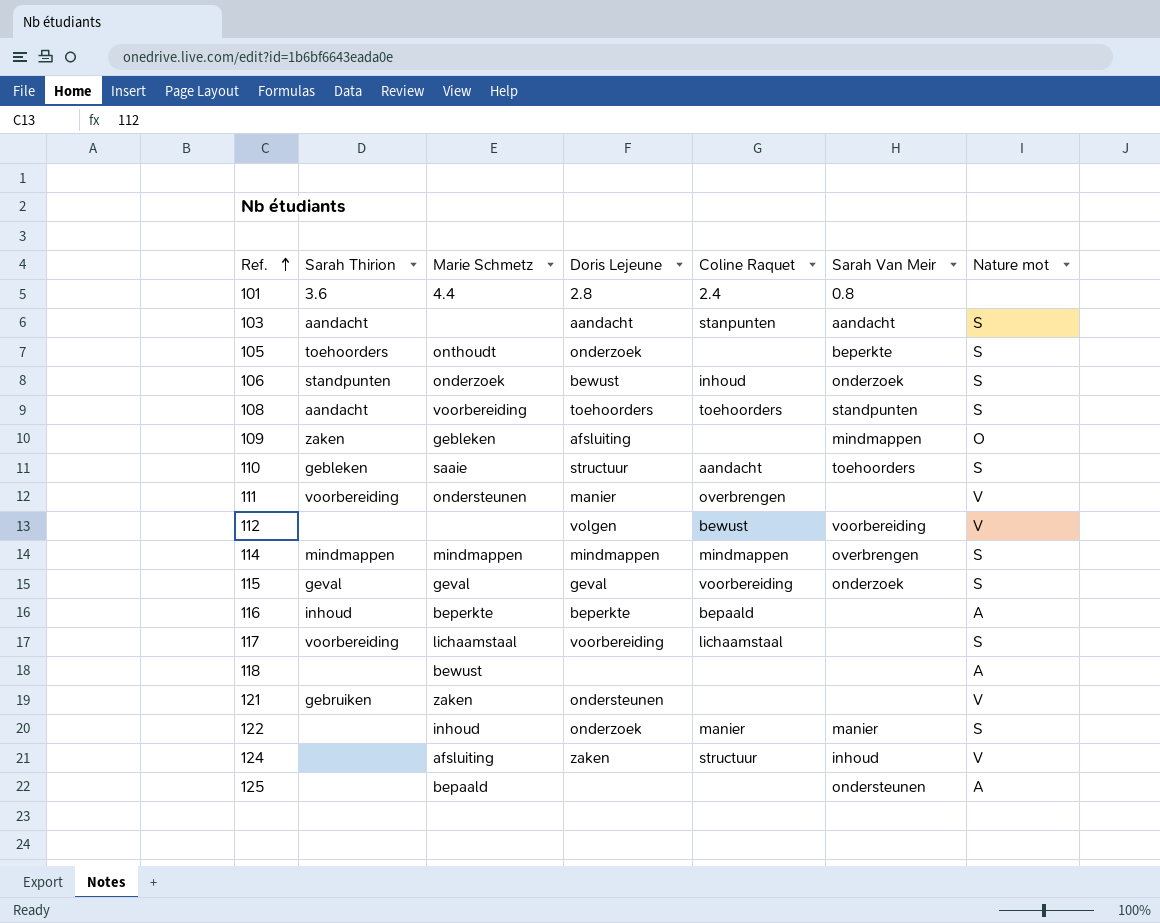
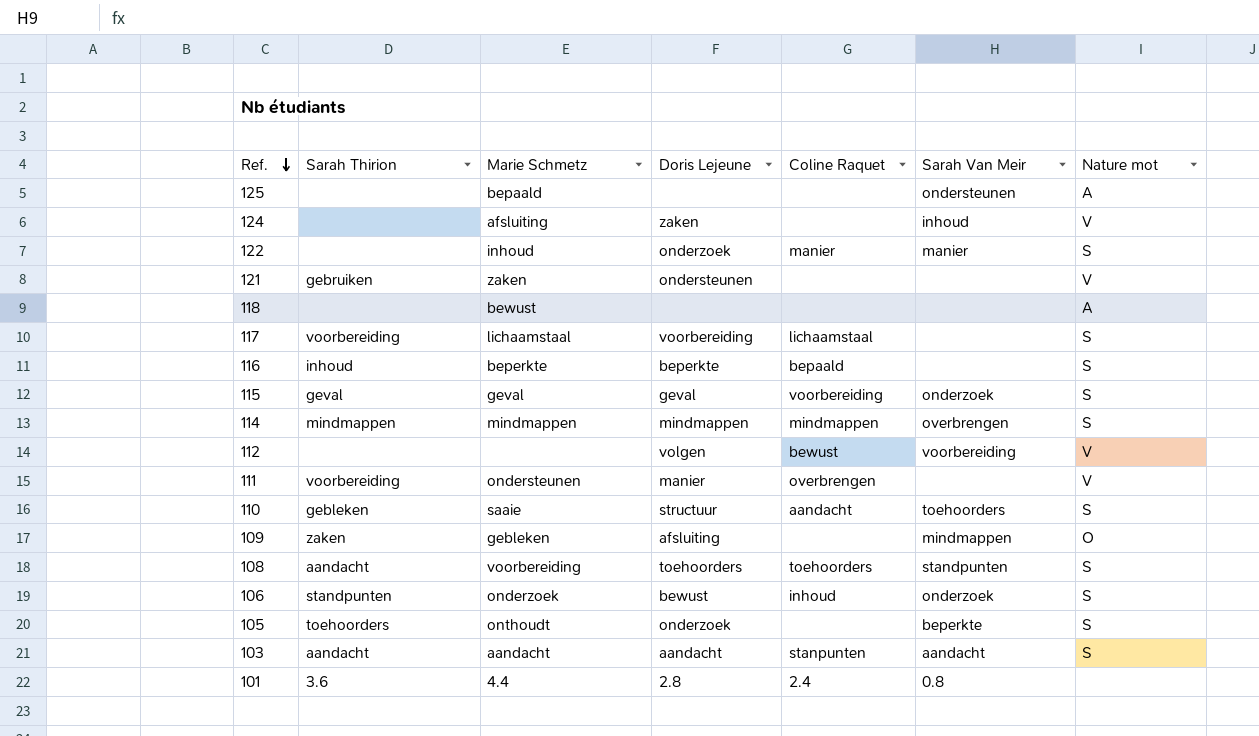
row order: Ref. ascending -> Ref. descending
124 | Coline Raquet: structuur -> none
116 | Nature mot: A -> S
103 | Marie Schmetz: none -> aandacht

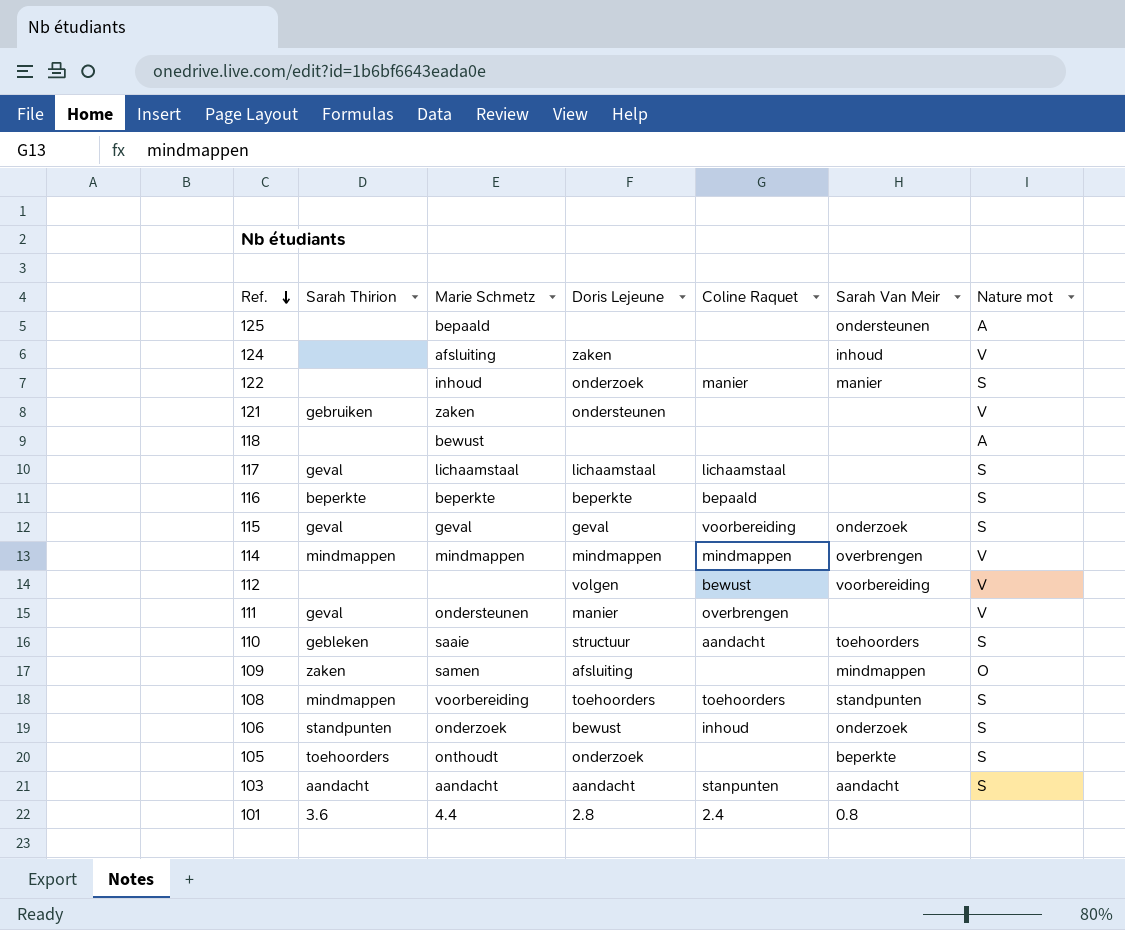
117 | Sarah Thirion: voorbereiding -> geval
117 | Doris Lejeune: voorbereiding -> lichaamstaal
116 | Sarah Thirion: inhoud -> beperkte
114 | Nature mot: S -> V
111 | Sarah Thirion: voorbereiding -> geval
109 | Marie Schmetz: gebleken -> samen
108 | Sarah Thirion: aandacht -> mindmappen

